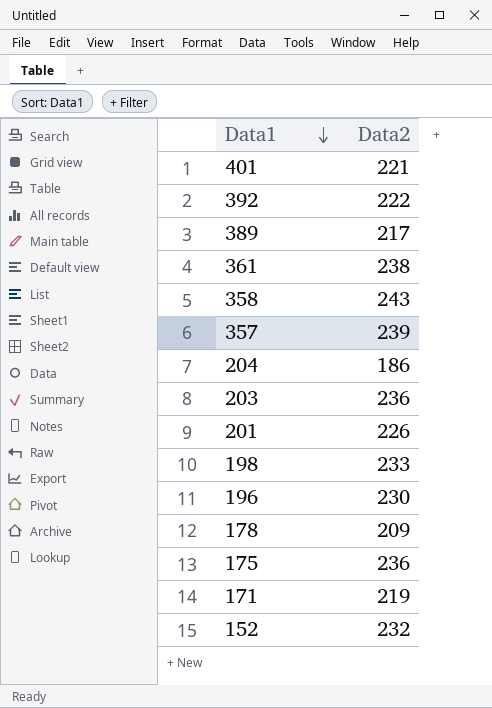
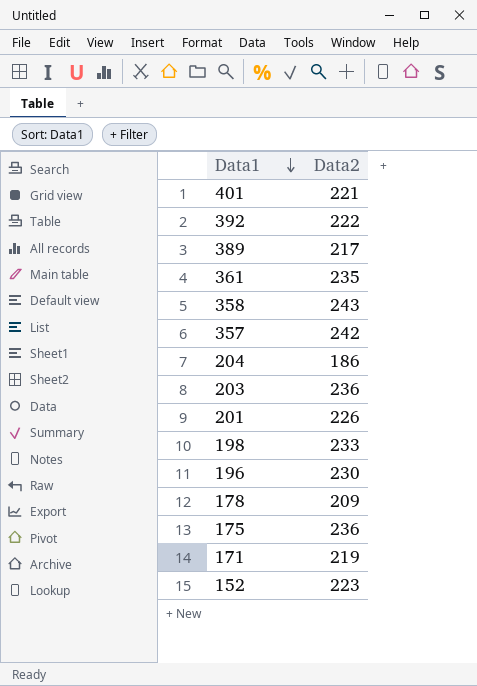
361 | Data2: 238 -> 235
357 | Data2: 239 -> 242
152 | Data2: 232 -> 223

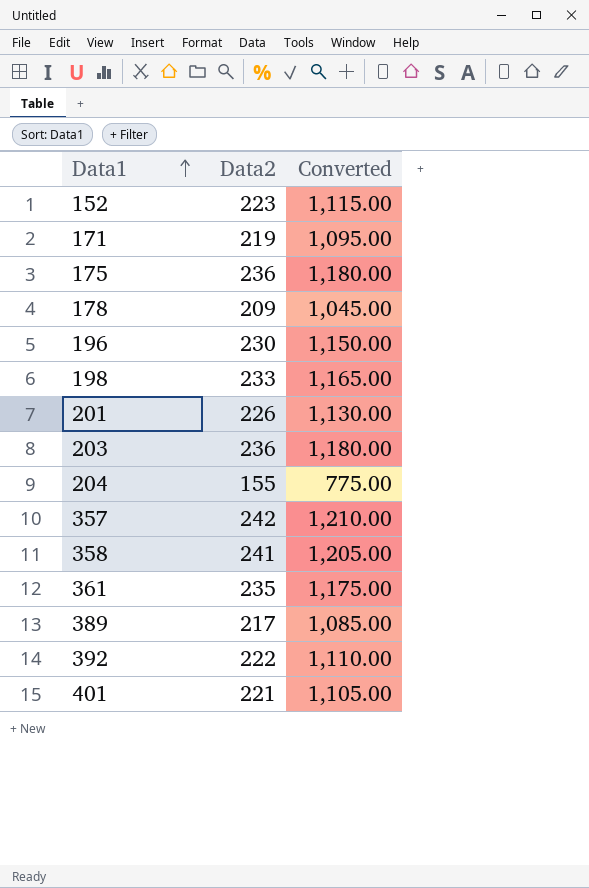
row order: Data1 descending -> Data1 ascending
column Converted | formula: none -> [Data2] * 5
204 | Data2: 186 -> 155
358 | Data2: 243 -> 241

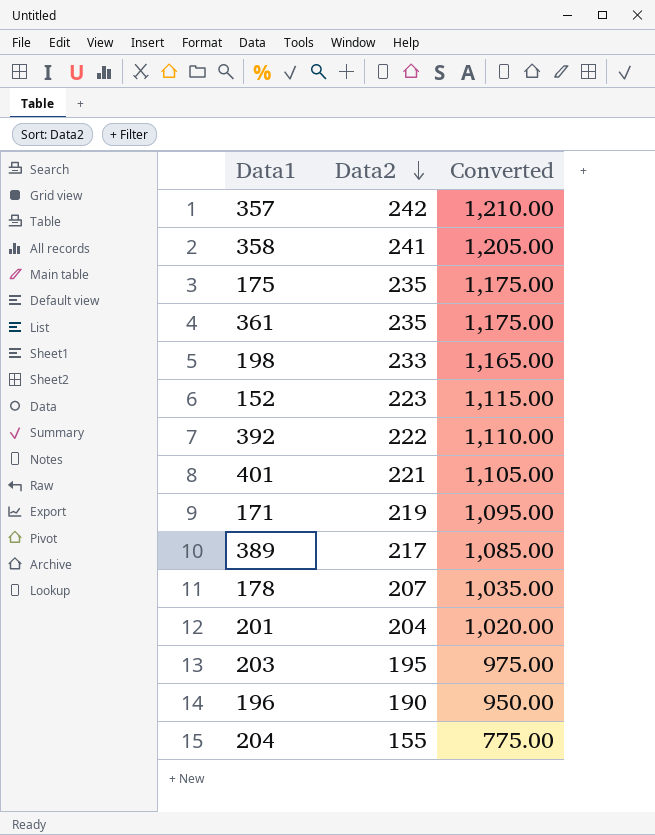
row order: Data1 ascending -> Data2 descending
175 | Data2: 236 -> 235
175 | Converted: 1,180.00 -> 1,175.00
178 | Data2: 209 -> 207
178 | Converted: 1,045.00 -> 1,035.00
201 | Data2: 226 -> 204
201 | Converted: 1,130.00 -> 1,020.00
203 | Data2: 236 -> 195
203 | Converted: 1,180.00 -> 975.00
196 | Data2: 230 -> 190
196 | Converted: 1,150.00 -> 950.00

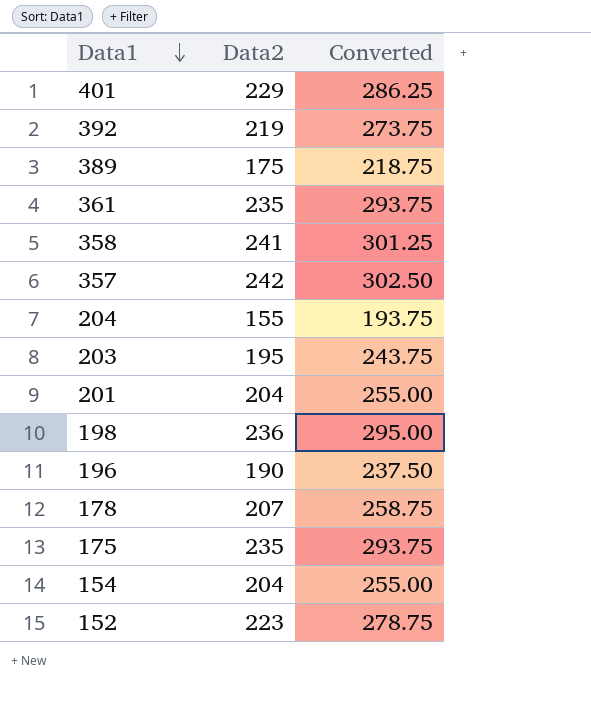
row order: Data2 descending -> Data1 descending
column Converted | formula: [Data2] * 5 -> [Data2] * 1.25
row 171: 219 | 1,095.00 -> none
401 | Data2: 221 -> 229
392 | Data2: 222 -> 219
389 | Data2: 217 -> 175
198 | Data2: 233 -> 236
row 154: none -> 204 | 255.00

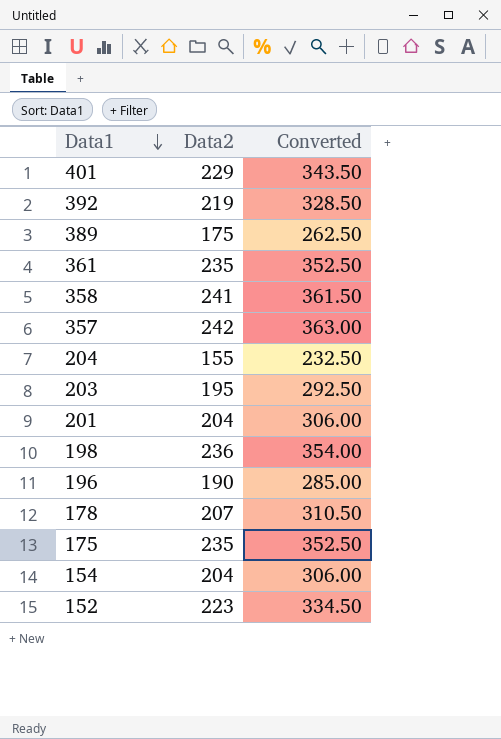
column Converted | formula: [Data2] * 1.25 -> [Data2] * 1.5

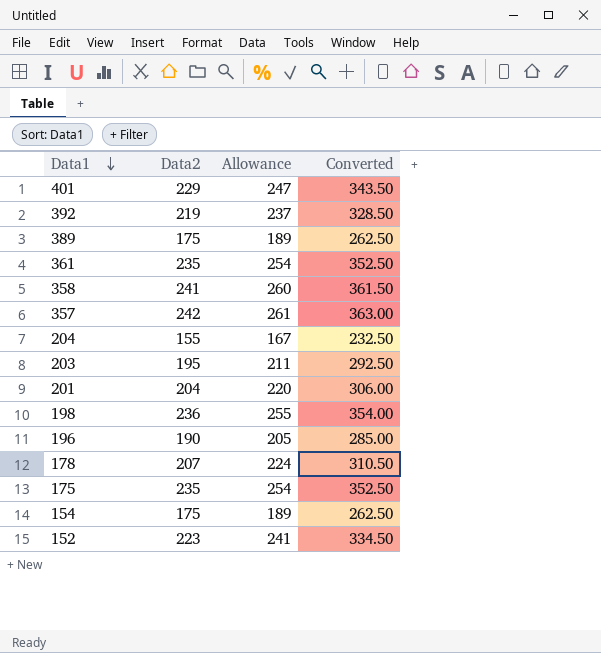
column Allowance | formula: none -> [Data2] * 1.08
154 | Data2: 204 -> 175
154 | Converted: 306.00 -> 262.50

